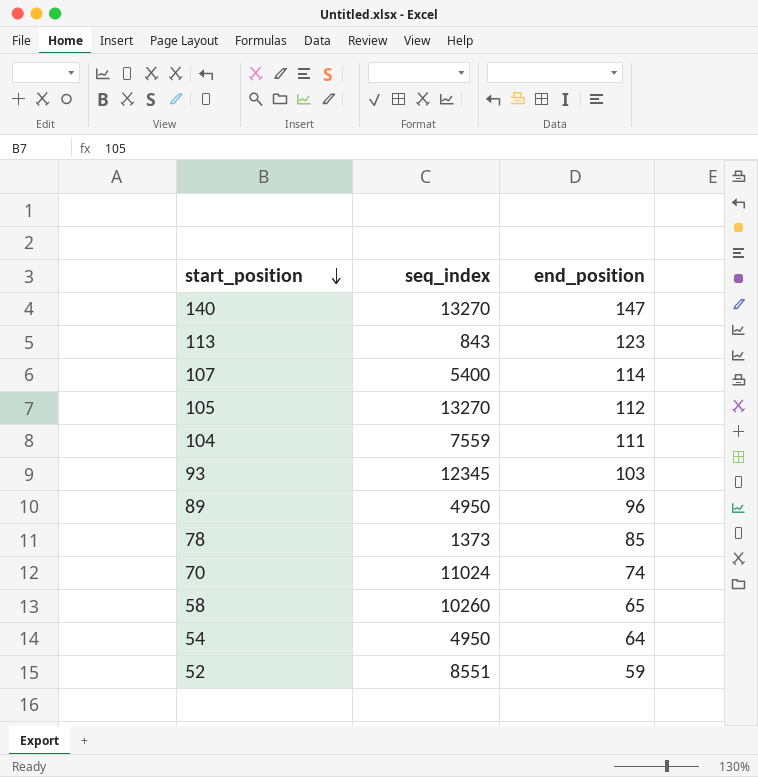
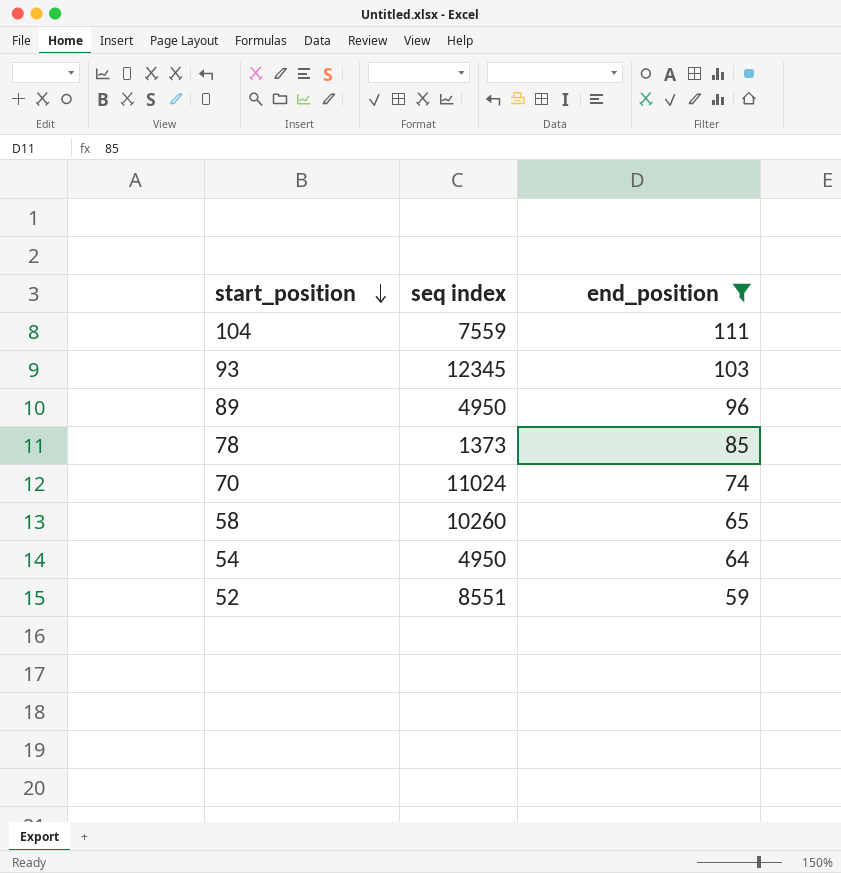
filter: none -> end_position <= 111
column name: seq_index -> seq index

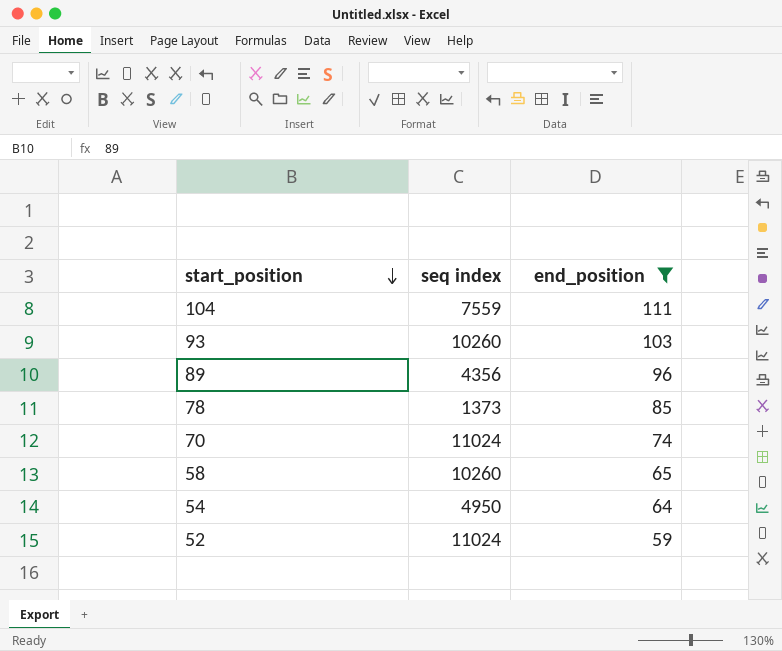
93 | seq index: 12345 -> 10260
89 | seq index: 4950 -> 4356
52 | seq index: 8551 -> 11024

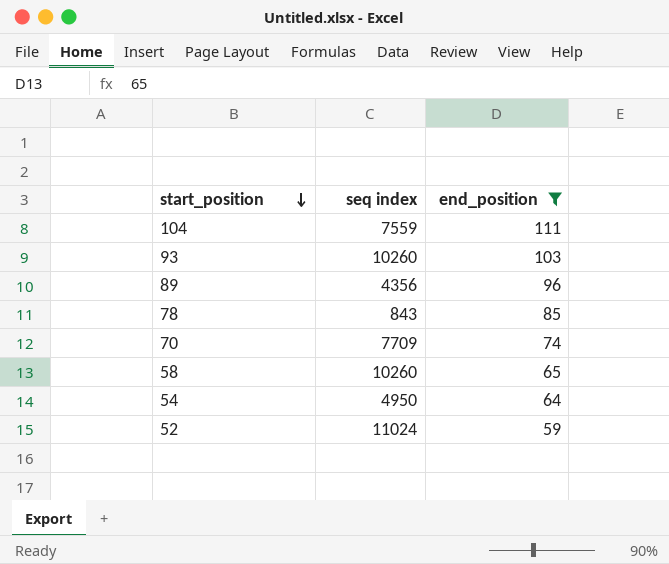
78 | seq index: 1373 -> 843
70 | seq index: 11024 -> 7709

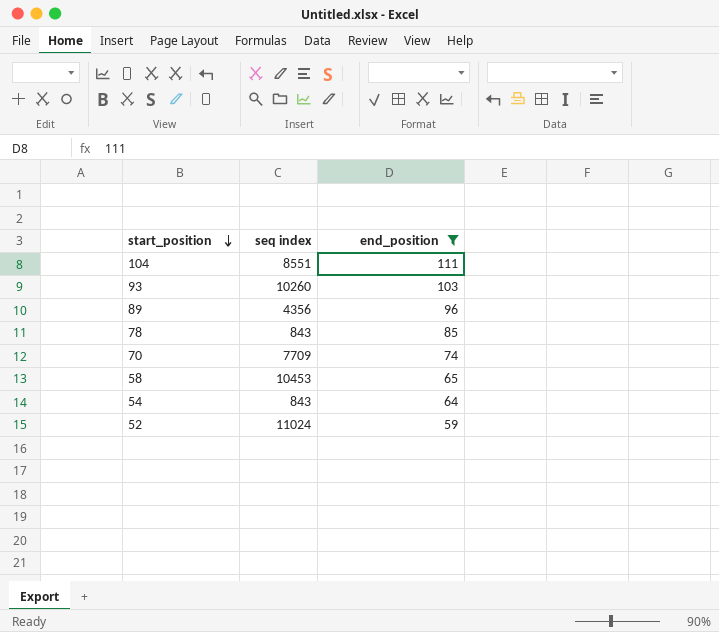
104 | seq index: 7559 -> 8551
58 | seq index: 10260 -> 10453
54 | seq index: 4950 -> 843

